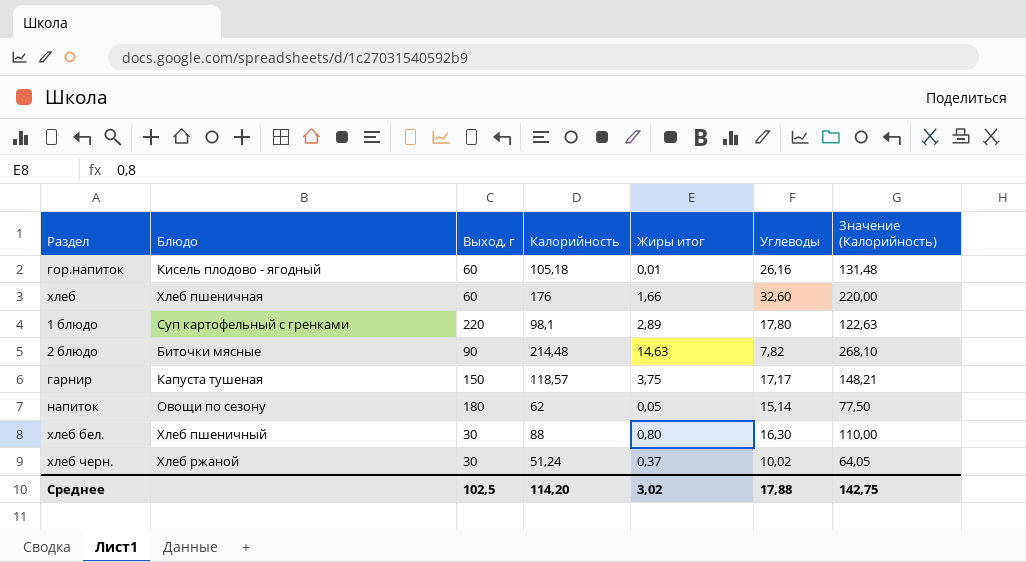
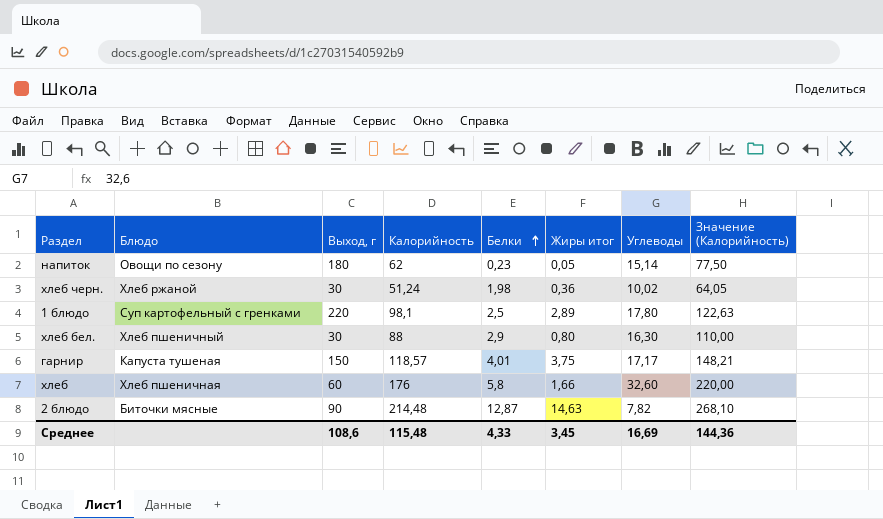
row order: none -> Белки ascending
column Белки | position: none -> 5
row гор.напиток: Кисель плодово - ягодный | 60 | 105,18 | 0,01 | 26,16 | 131,48 -> none
хлеб черн. | Жиры итог: 0,37 -> 0,36
Среднее | Выход, г: 102,5 -> 108,6
Среднее | Калорийность: 114,20 -> 115,48
Среднее | Жиры итог: 3,02 -> 3,45
Среднее | Углеводы: 17,88 -> 16,69
Среднее | Значение (Калорийность): 142,75 -> 144,36

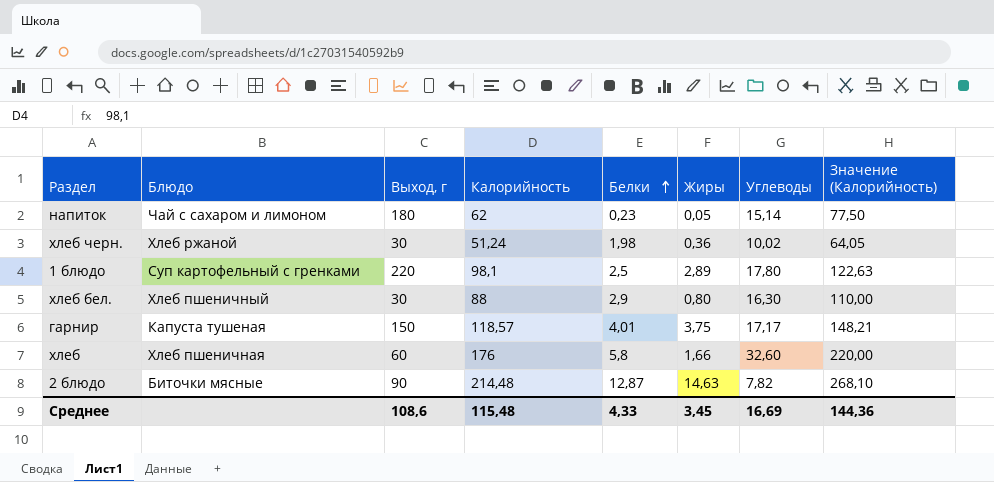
column name: Жиры итог -> Жиры
напиток | Блюдо: Овощи по сезону -> Чай с сахаром и лимоном

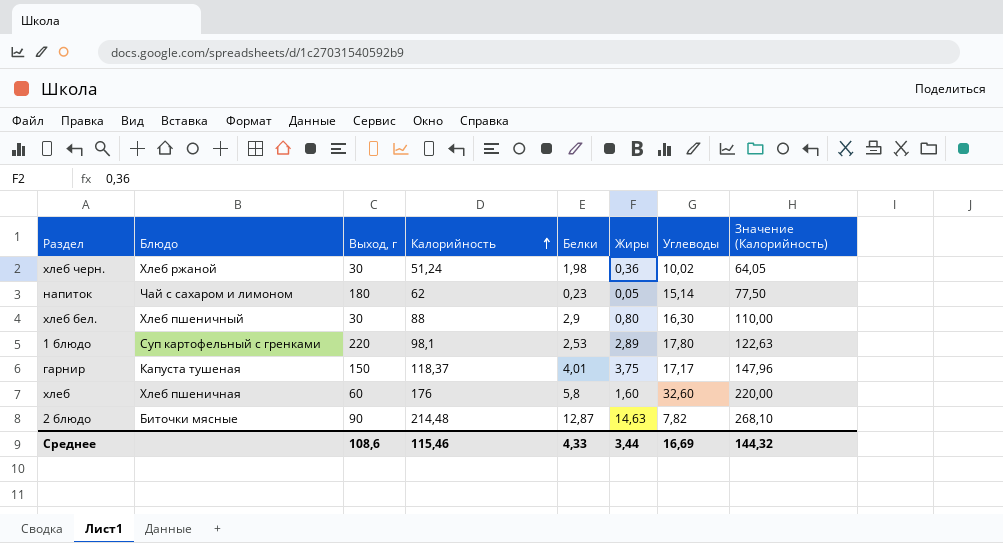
row order: Белки ascending -> Калорийность ascending
1 блюдо | Белки: 2,5 -> 2,53
гарнир | Калорийность: 118,57 -> 118,37
гарнир | Значение (Калорийность): 148,21 -> 147,96
хлеб | Жиры: 1,66 -> 1,60
Среднее | Калорийность: 115,48 -> 115,46
Среднее | Жиры: 3,45 -> 3,44
Среднее | Значение (Калорийность): 144,36 -> 144,32

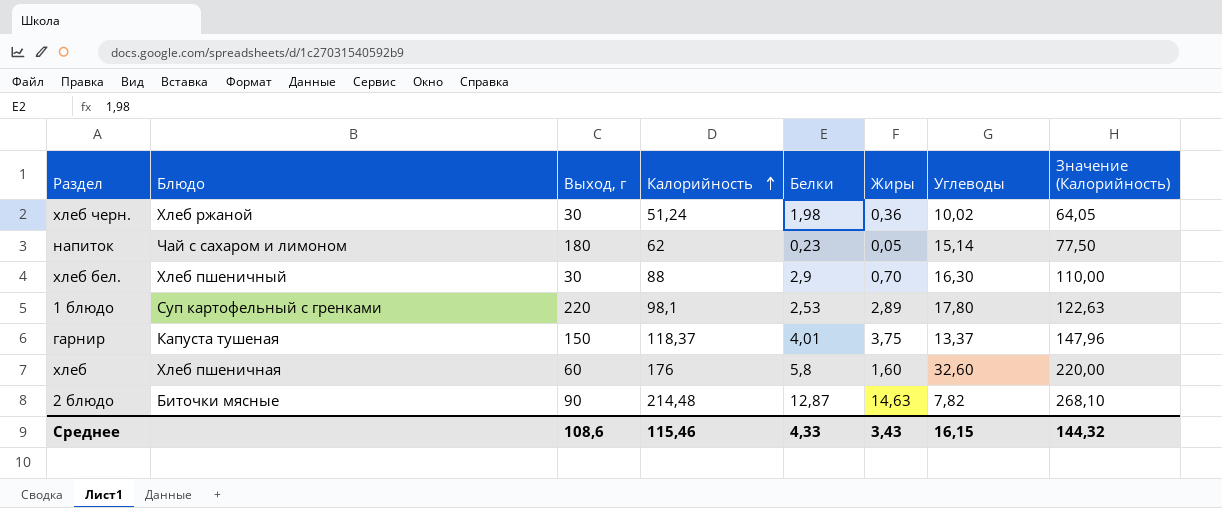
хлеб бел. | Жиры: 0,80 -> 0,70
гарнир | Углеводы: 17,17 -> 13,37
Среднее | Жиры: 3,44 -> 3,43
Среднее | Углеводы: 16,69 -> 16,15

